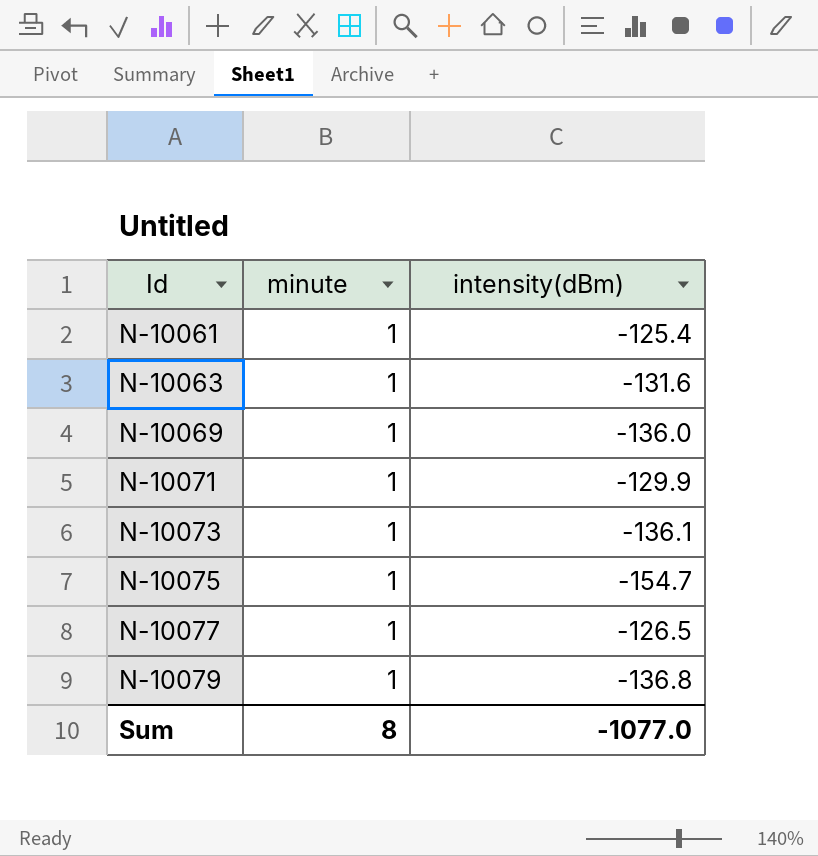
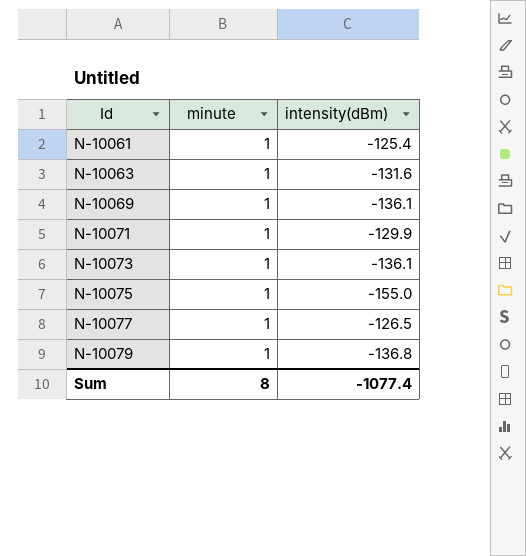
N-10069 | intensity(dBm): -136.0 -> -136.1
N-10075 | intensity(dBm): -154.7 -> -155.0
Sum | intensity(dBm): -1077.0 -> -1077.4

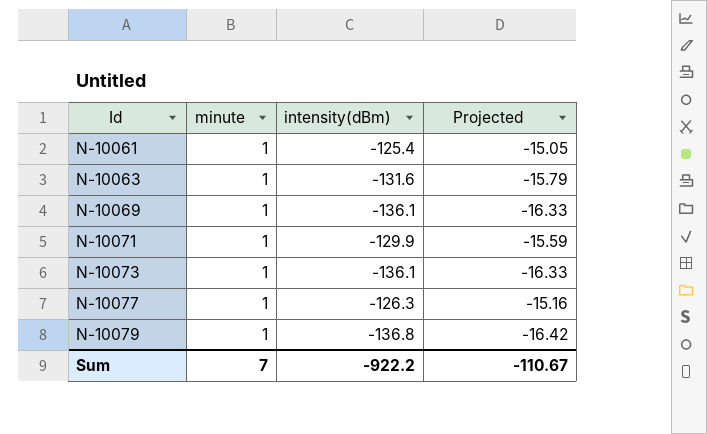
column Projected | formula: none -> [intensity(dBm)] * 0.12
row N-10075: 1 | -155.0 -> none
N-10077 | intensity(dBm): -126.5 -> -126.3
Sum | minute: 8 -> 7
Sum | intensity(dBm): -1077.4 -> -922.2

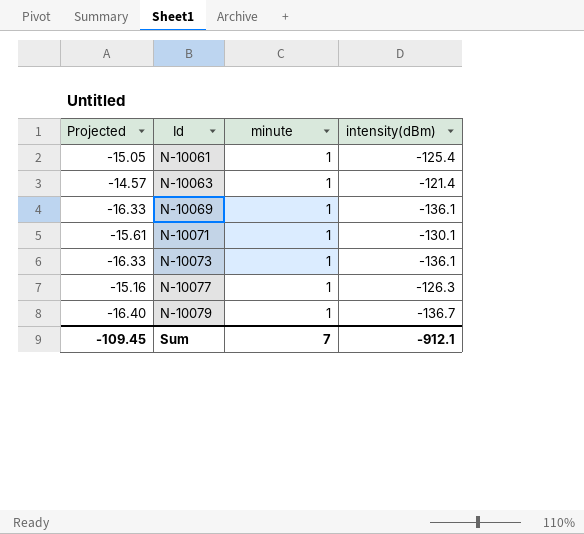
column Projected | position: 4 -> 1
N-10063 | Projected: -15.79 -> -14.57
N-10063 | intensity(dBm): -131.6 -> -121.4
N-10071 | Projected: -15.59 -> -15.61
N-10071 | intensity(dBm): -129.9 -> -130.1
N-10079 | Projected: -16.42 -> -16.40
N-10079 | intensity(dBm): -136.8 -> -136.7
Sum | Projected: -110.67 -> -109.45
Sum | intensity(dBm): -922.2 -> -912.1

